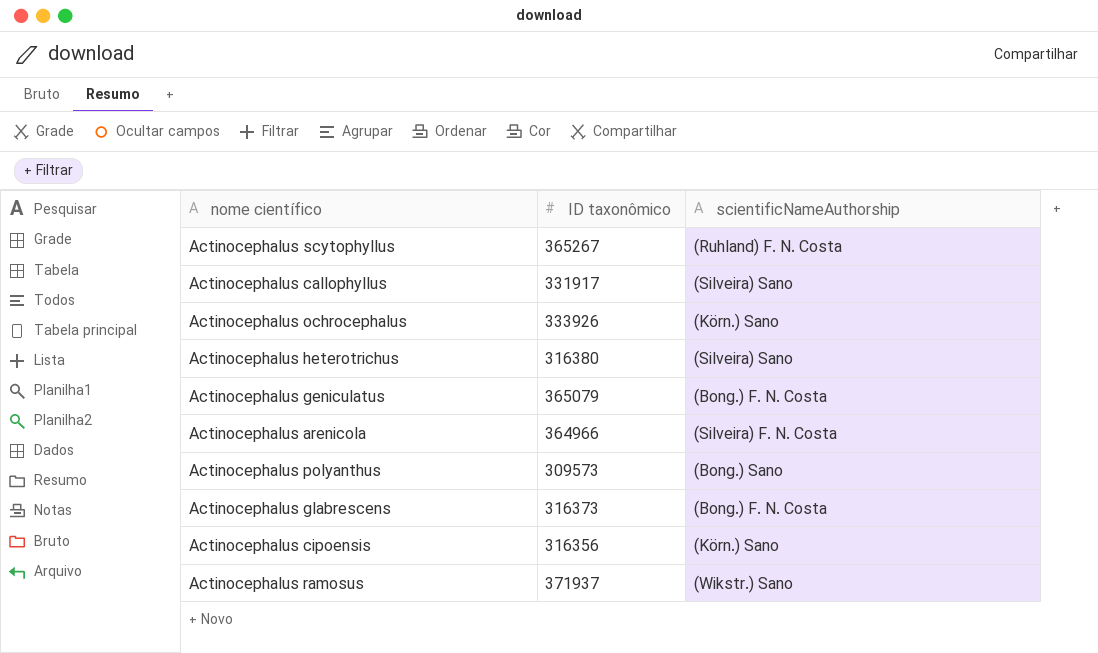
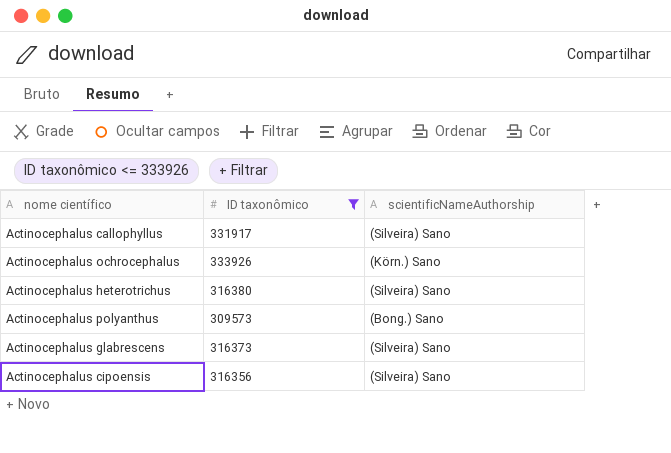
filter: none -> ID taxonômico <= 333926
Actinocephalus glabrescens | scientificNameAuthorship: (Bong.) F. N. Costa -> (Silveira) Sano
Actinocephalus cipoensis | scientificNameAuthorship: (Körn.) Sano -> (Silveira) Sano

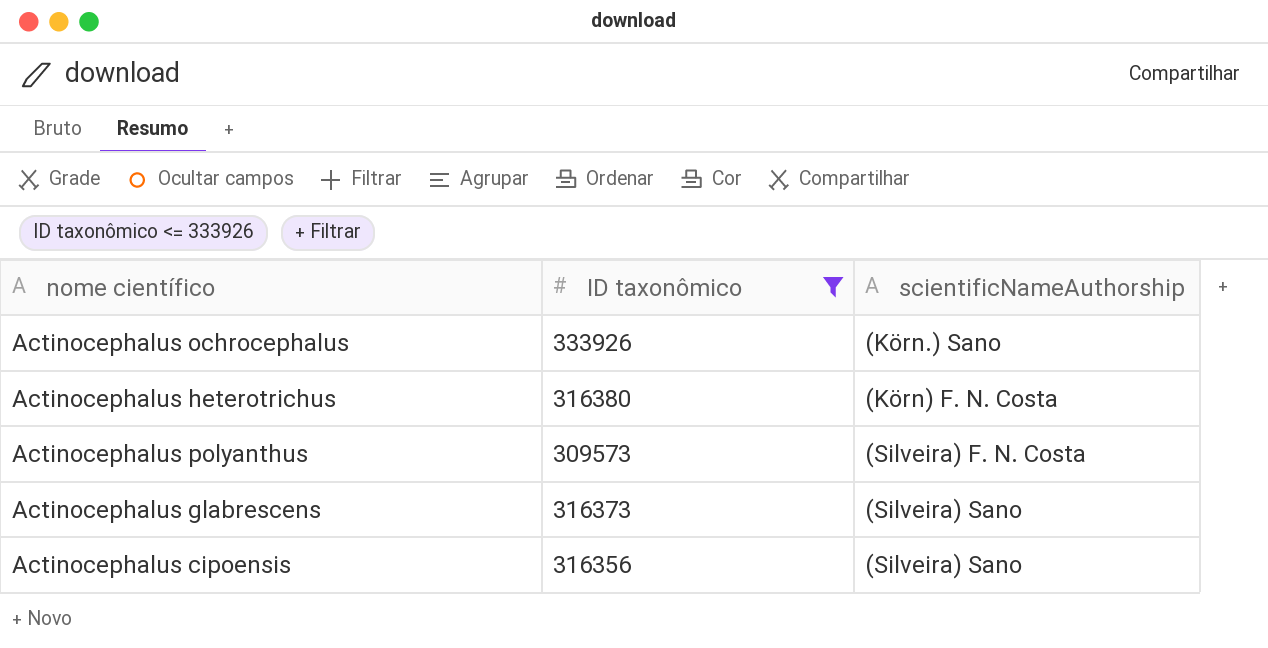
row Actinocephalus callophyllus: 331917 | (Silveira) Sano -> none
Actinocephalus heterotrichus | scientificNameAuthorship: (Silveira) Sano -> (Körn) F. N. Costa
Actinocephalus polyanthus | scientificNameAuthorship: (Bong.) Sano -> (Silveira) F. N. Costa

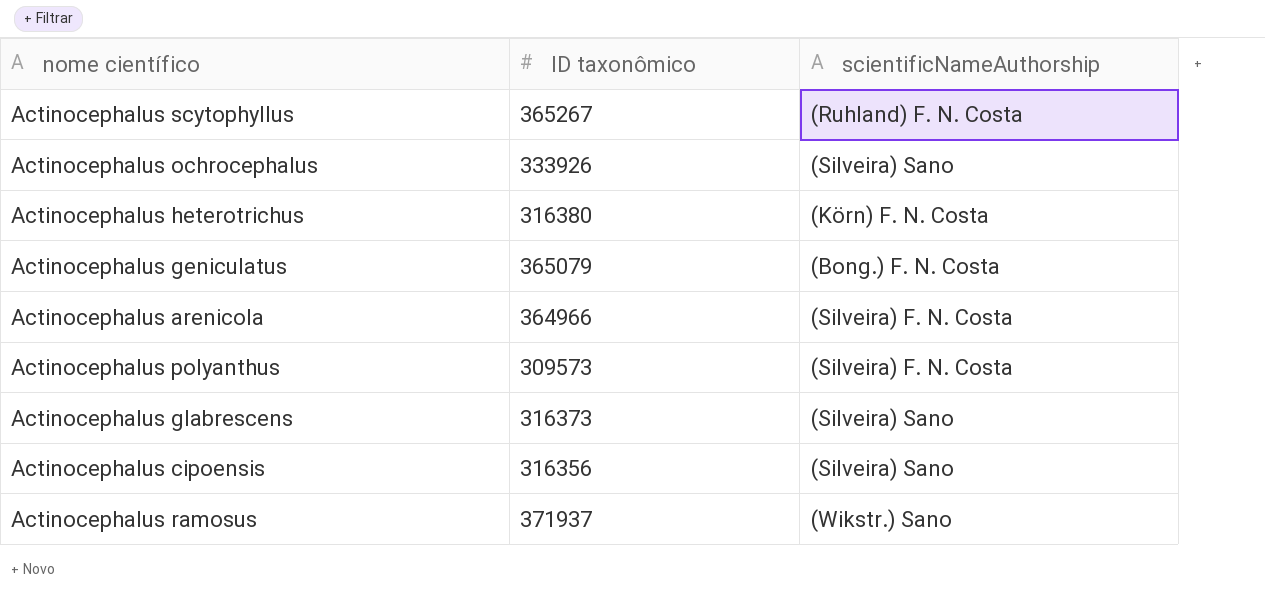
filter: ID taxonômico <= 333926 -> none
Actinocephalus ochrocephalus | scientificNameAuthorship: (Körn.) Sano -> (Silveira) Sano

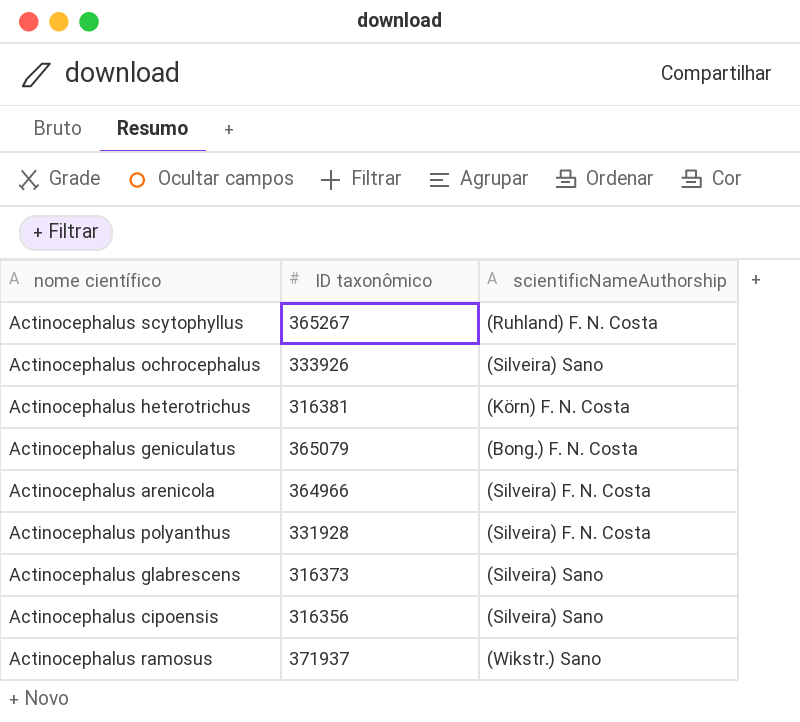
Actinocephalus heterotrichus | ID taxonômico: 316380 -> 316381
Actinocephalus polyanthus | ID taxonômico: 309573 -> 331928

